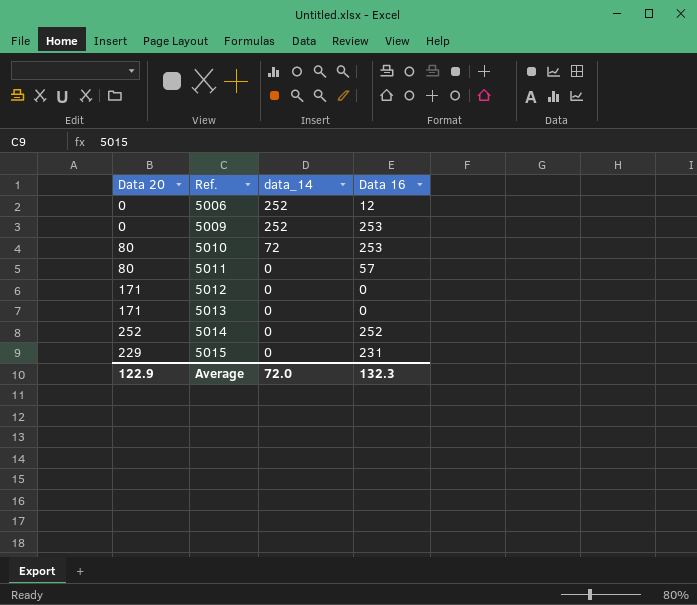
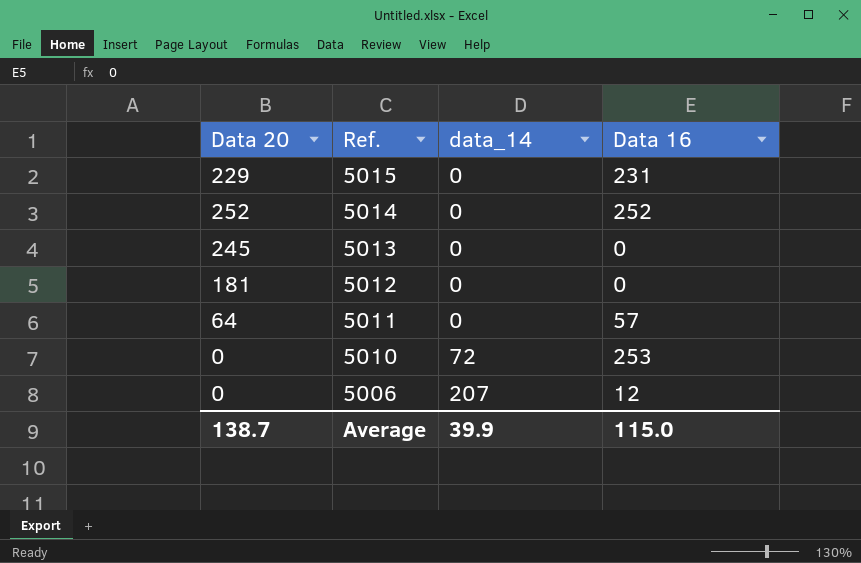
row order: Ref. ascending -> Ref. descending
row 5009: 0 | 252 | 253 -> none
5013 | Data 20: 171 -> 245
5012 | Data 20: 171 -> 181
5011 | Data 20: 80 -> 64
5010 | Data 20: 80 -> 0
5006 | data_14: 252 -> 207
Average | Data 20: 122.9 -> 138.7
Average | data_14: 72.0 -> 39.9
Average | Data 16: 132.3 -> 115.0

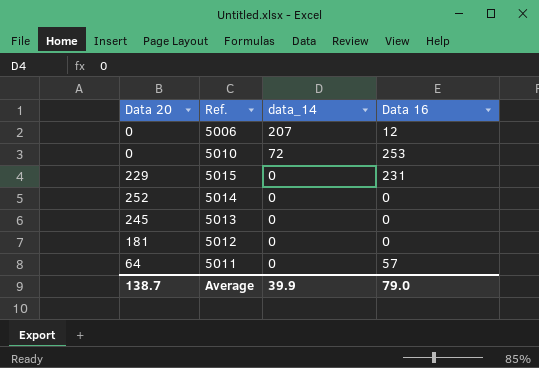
row order: Ref. descending -> data_14 descending
5014 | Data 16: 252 -> 0
Average | Data 16: 115.0 -> 79.0

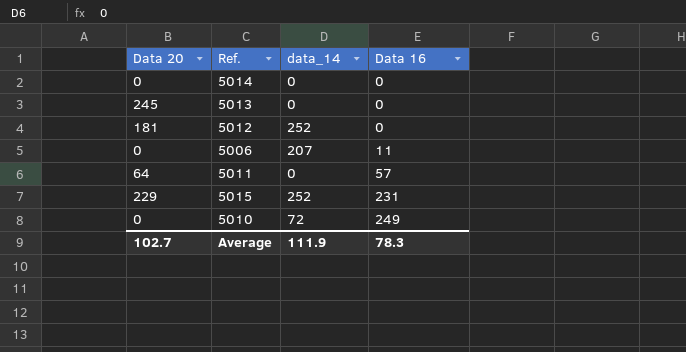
row order: data_14 descending -> Data 16 ascending
5014 | Data 20: 252 -> 0
5012 | data_14: 0 -> 252
5006 | Data 16: 12 -> 11
5015 | data_14: 0 -> 252
5010 | Data 16: 253 -> 249
Average | Data 20: 138.7 -> 102.7
Average | data_14: 39.9 -> 111.9
Average | Data 16: 79.0 -> 78.3

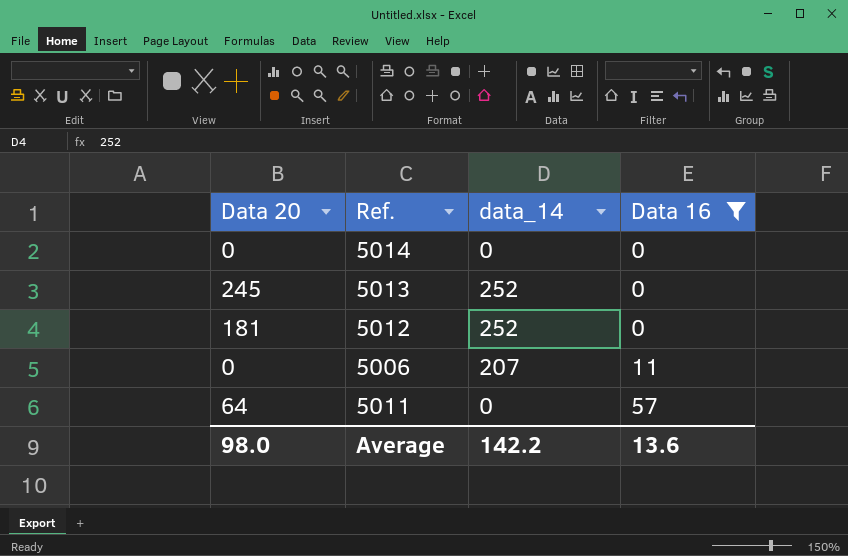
filter: none -> Data 16 <= 57
5013 | data_14: 0 -> 252
Average | Data 20: 102.7 -> 98.0
Average | data_14: 111.9 -> 142.2
Average | Data 16: 78.3 -> 13.6

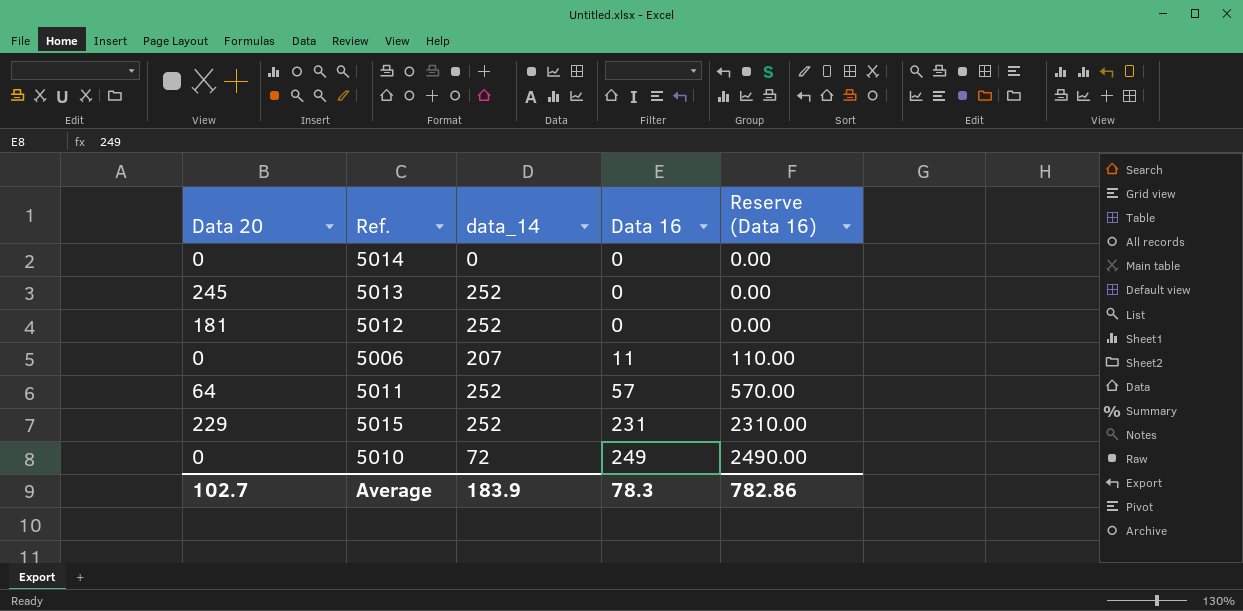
filter: Data 16 <= 57 -> none
column Reserve (Data 16) | formula: none -> [Data 16] * 10
5011 | data_14: 0 -> 252
Average | Data 20: 98.0 -> 102.7
Average | data_14: 142.2 -> 183.9
Average | Data 16: 13.6 -> 78.3

